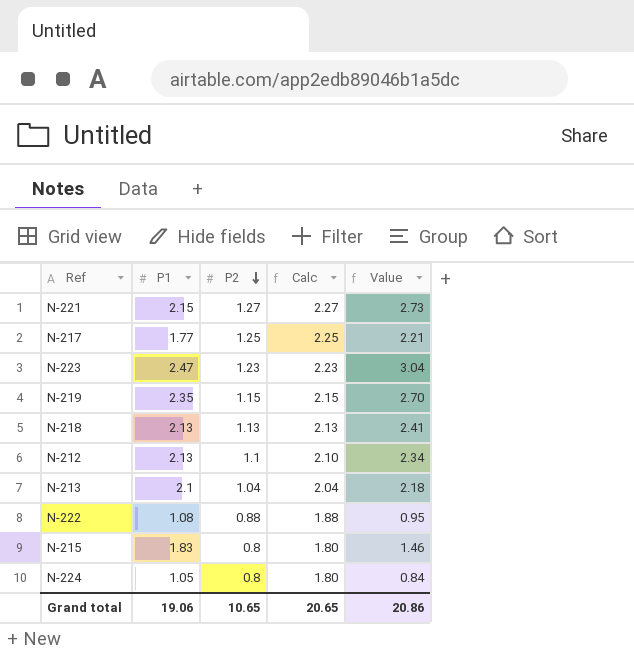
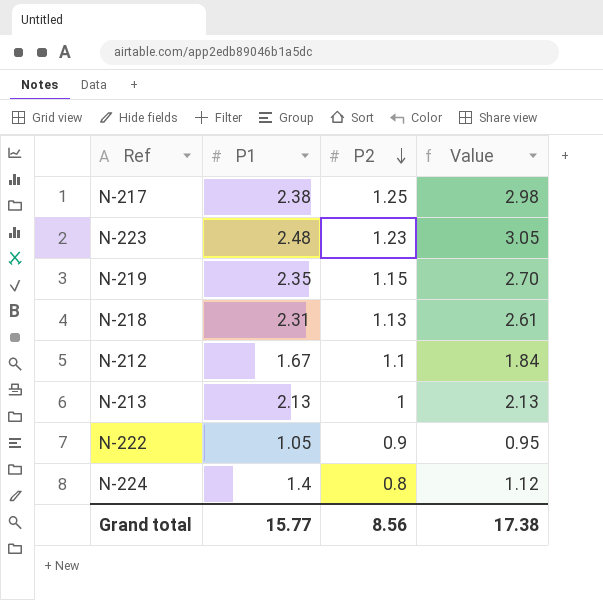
column Calc | formula: [P2] + 1 -> none
row N-221: 2.15 | 1.27 | 2.27 | 2.73 -> none
row N-215: 1.83 | 0.8 | 1.80 | 1.46 -> none
N-217 | P1: 1.77 -> 2.38
N-217 | Value: 2.21 -> 2.98
N-223 | P1: 2.47 -> 2.48
N-223 | Value: 3.04 -> 3.05
N-218 | P1: 2.13 -> 2.31
N-218 | Value: 2.41 -> 2.61
N-212 | P1: 2.13 -> 1.67
N-212 | Value: 2.34 -> 1.84
N-213 | P1: 2.1 -> 2.13
N-213 | P2: 1.04 -> 1
N-213 | Value: 2.18 -> 2.13
N-222 | P1: 1.08 -> 1.05
N-222 | P2: 0.88 -> 0.9
N-224 | P1: 1.05 -> 1.4
N-224 | Value: 0.84 -> 1.12
Grand total | P1: 19.06 -> 15.77
Grand total | P2: 10.65 -> 8.56
Grand total | Value: 20.86 -> 17.38

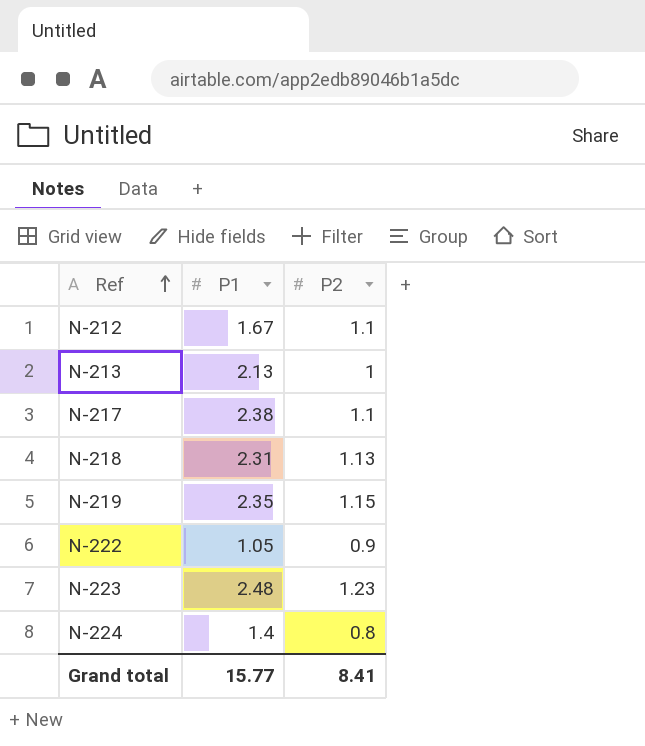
row order: P2 descending -> Ref ascending
column Value | formula: [P1] * [P2] -> none
N-217 | P2: 1.25 -> 1.1
Grand total | P2: 8.56 -> 8.41

